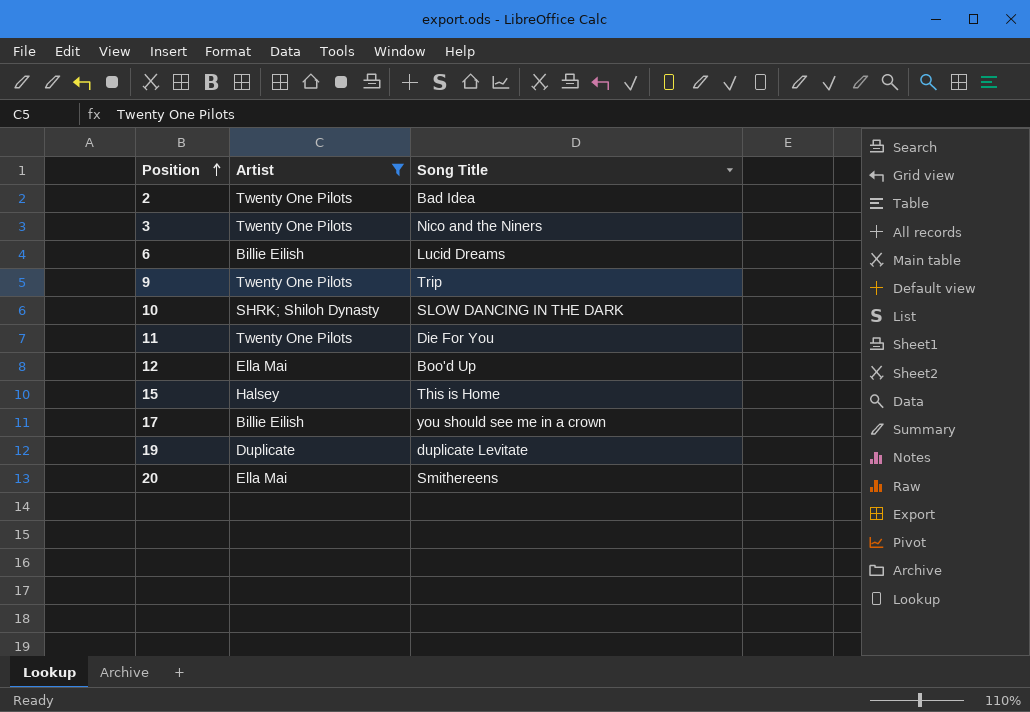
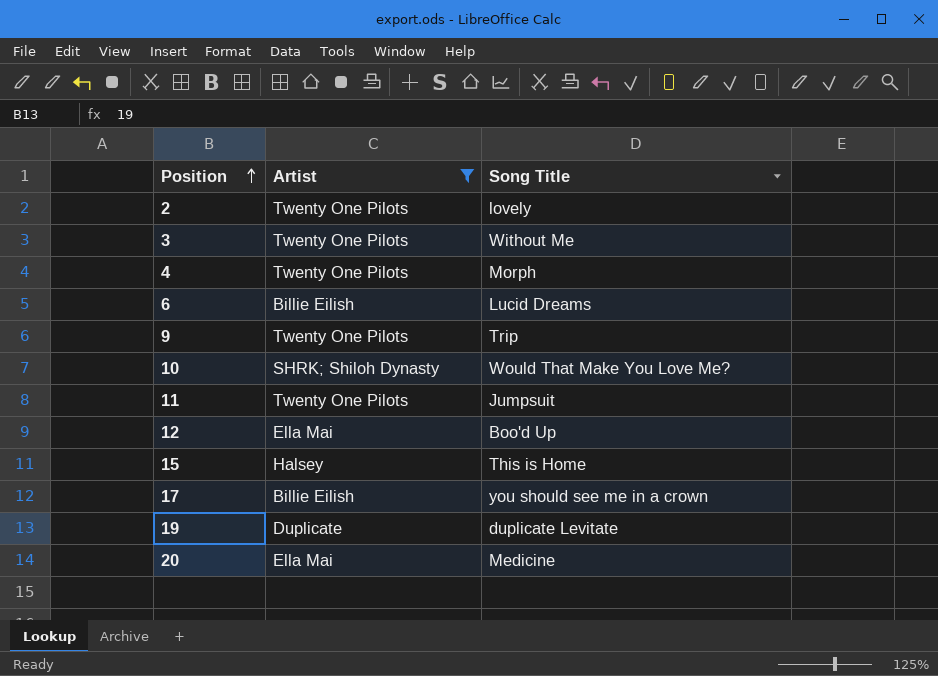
2 | Song Title: Bad Idea -> lovely
3 | Song Title: Nico and the Niners -> Without Me
row 4: none -> Twenty One Pilots | Morph
10 | Song Title: SLOW DANCING IN THE DARK -> Would That Make You Love Me?
11 | Song Title: Die For You -> Jumpsuit
20 | Song Title: Smithereens -> Medicine

